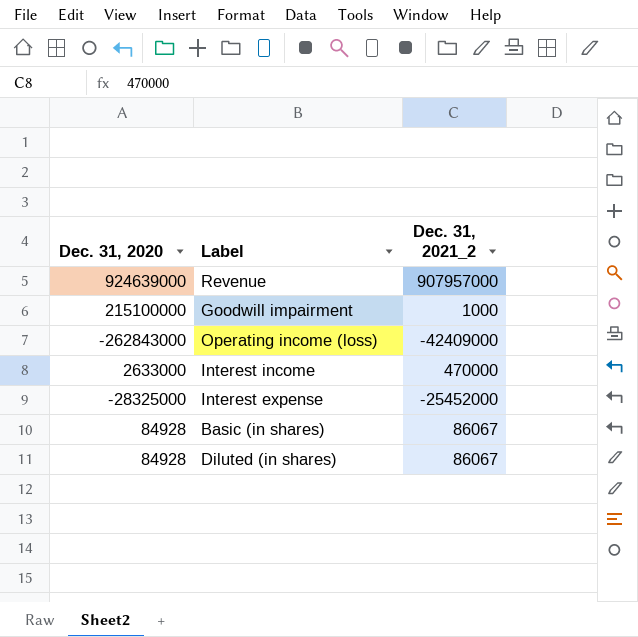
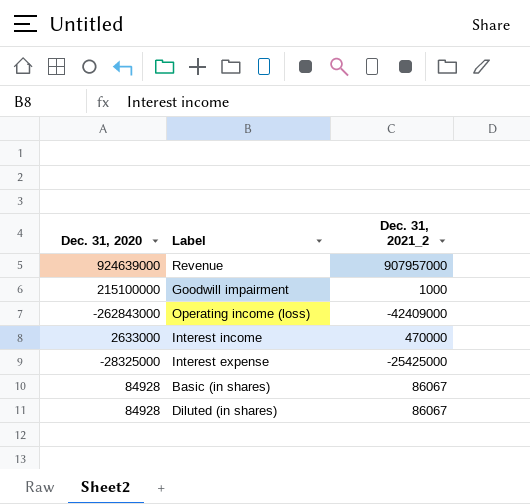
Interest expense | Dec. 31, 2021_2: -25452000 -> -25425000

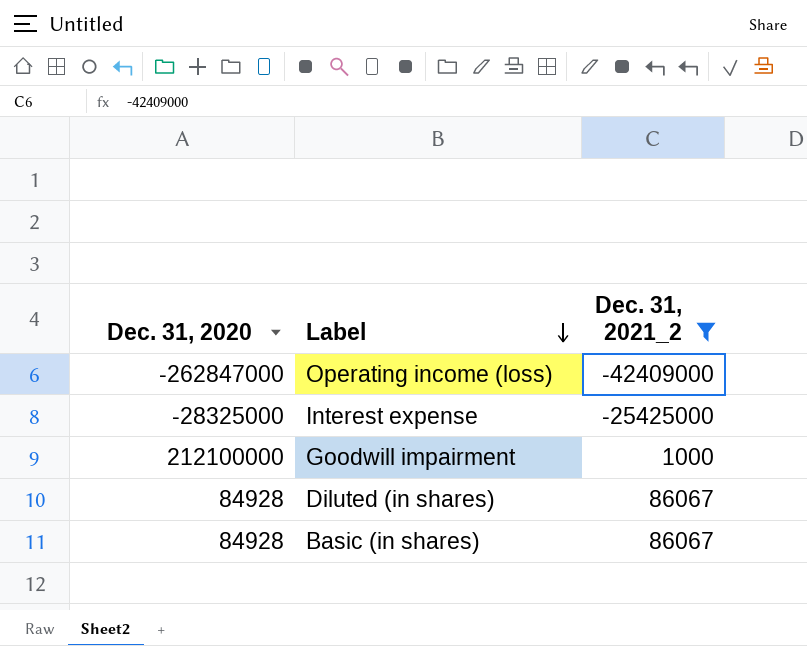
filter: none -> Dec. 31, 2021_2 <= 86067
row order: none -> Label descending
Operating income (loss) | Dec. 31, 2020: -262843000 -> -262847000
Goodwill impairment | Dec. 31, 2020: 215100000 -> 212100000

